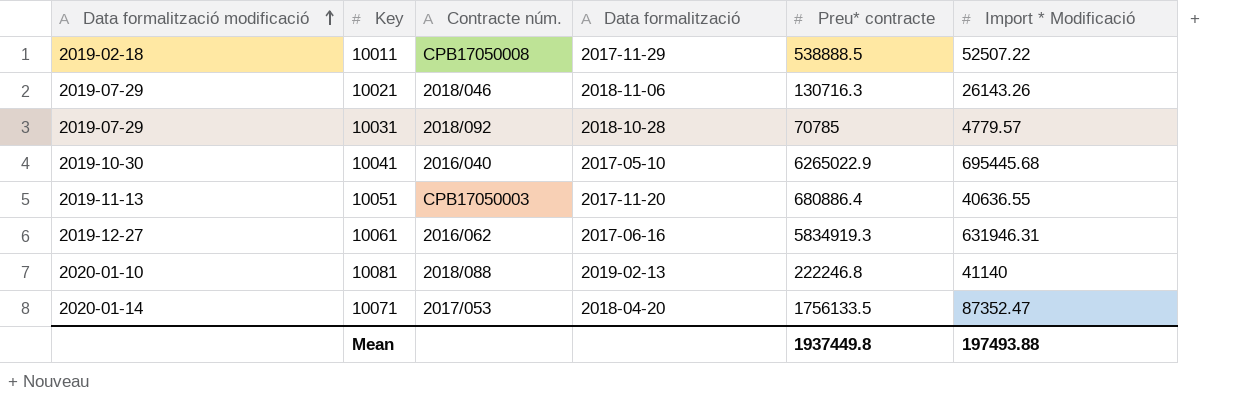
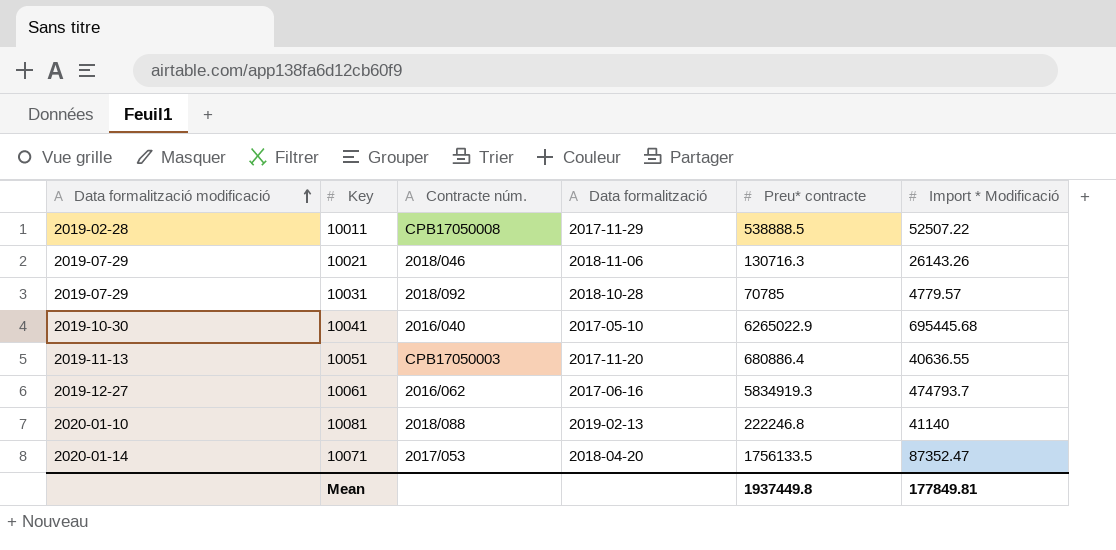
10011 | Data formalització modificació: 2019-02-18 -> 2019-02-28
10061 | Import * Modificació: 631946.31 -> 474793.7
Mean | Import * Modificació: 197493.88 -> 177849.81

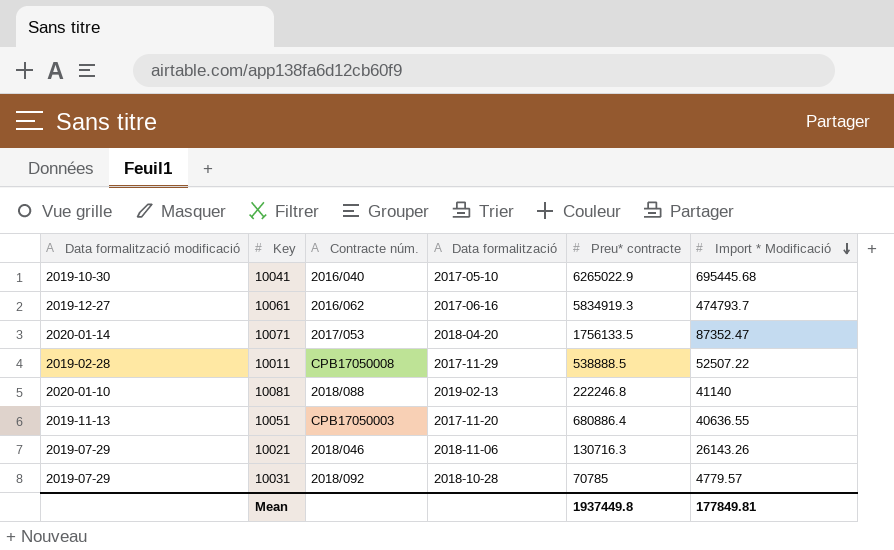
row order: Data formalització modificació ascending -> Import * Modificació descending

